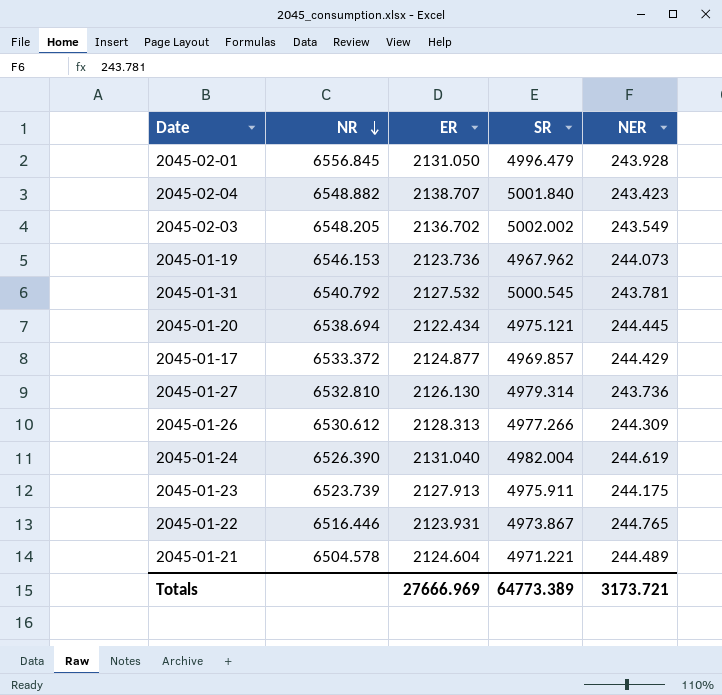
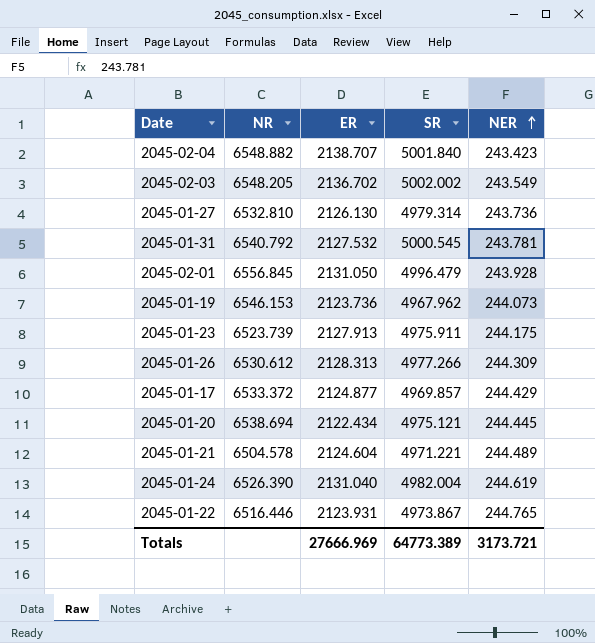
row order: NR descending -> NER ascending

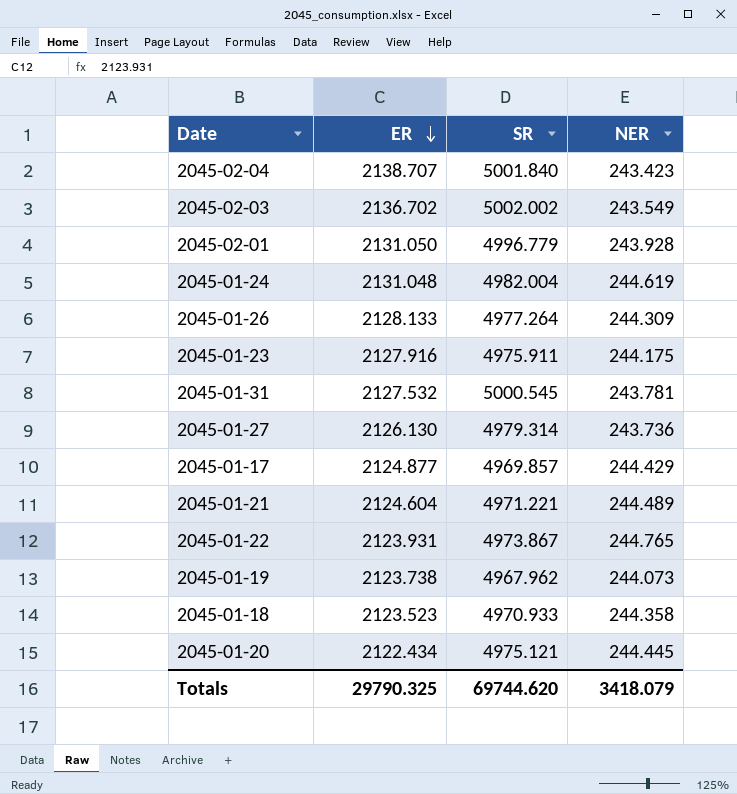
row order: NER ascending -> ER descending
column NR | position: 2 -> none
2045-02-01 | SR: 4996.479 -> 4996.779
2045-01-24 | ER: 2131.040 -> 2131.048
2045-01-26 | ER: 2128.313 -> 2128.133
2045-01-26 | SR: 4977.266 -> 4977.264
2045-01-23 | ER: 2127.913 -> 2127.916
2045-01-19 | ER: 2123.736 -> 2123.738
row 2045-01-18: none -> 2123.523 | 4970.933 | 244.358
Totals | ER: 27666.969 -> 29790.325
Totals | SR: 64773.389 -> 69744.620
Totals | NER: 3173.721 -> 3418.079

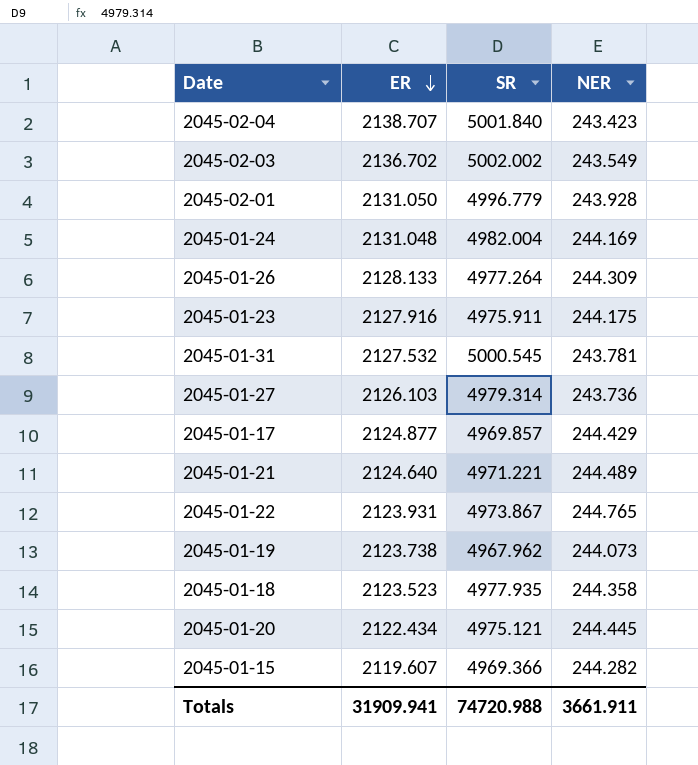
2045-01-24 | NER: 244.619 -> 244.169
2045-01-27 | ER: 2126.130 -> 2126.103
2045-01-21 | ER: 2124.604 -> 2124.640
2045-01-18 | SR: 4970.933 -> 4977.935
row 2045-01-15: none -> 2119.607 | 4969.366 | 244.282
Totals | ER: 29790.325 -> 31909.941
Totals | SR: 69744.620 -> 74720.988
Totals | NER: 3418.079 -> 3661.911

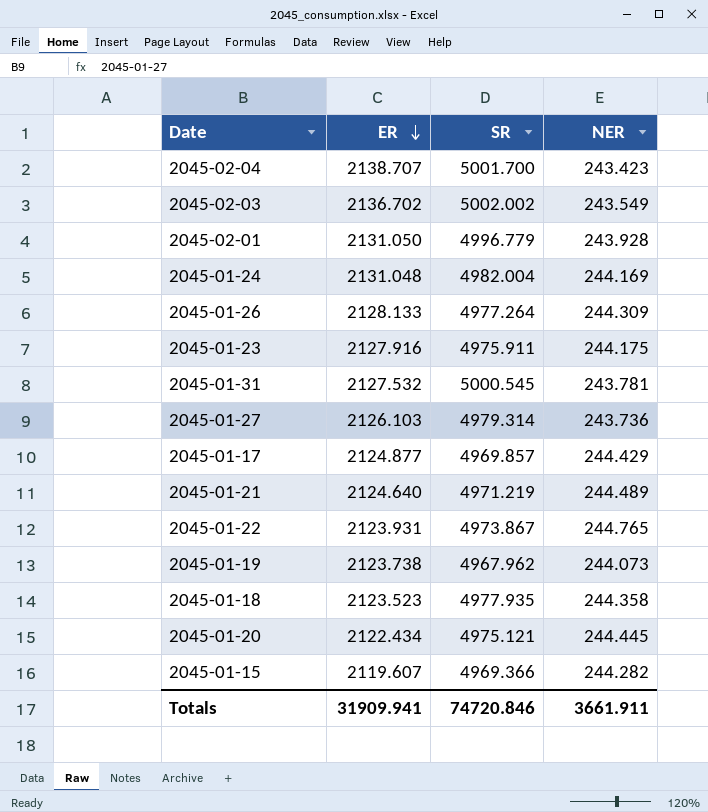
2045-02-04 | SR: 5001.840 -> 5001.700
2045-01-21 | SR: 4971.221 -> 4971.219
Totals | SR: 74720.988 -> 74720.846

